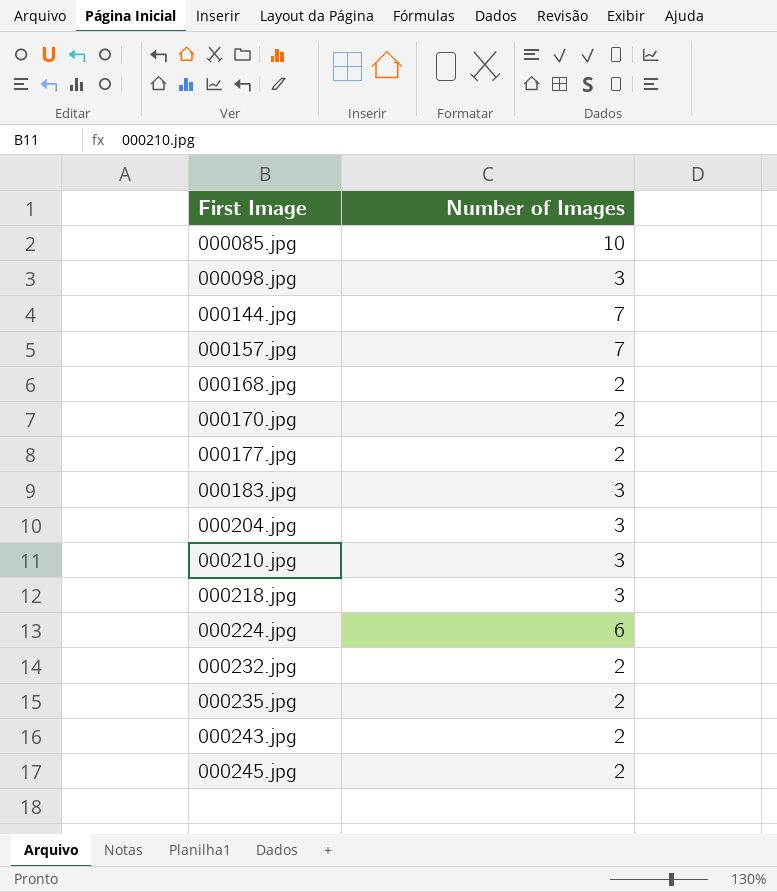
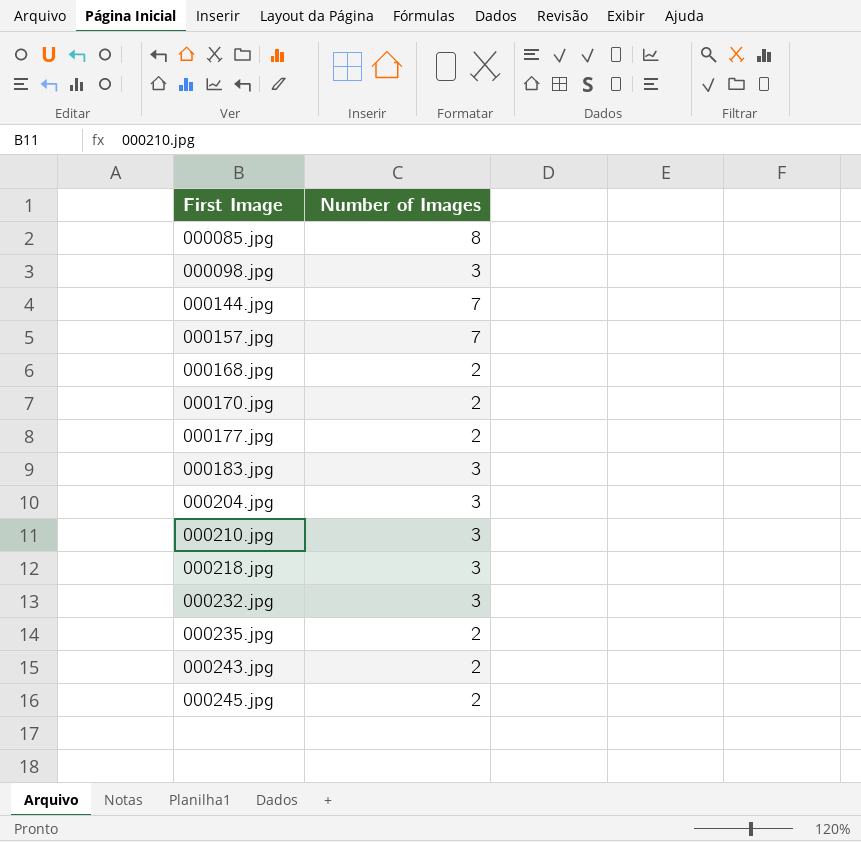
row 000224.jpg: 6 -> none
000085.jpg | Number of Images: 10 -> 8
000232.jpg | Number of Images: 2 -> 3

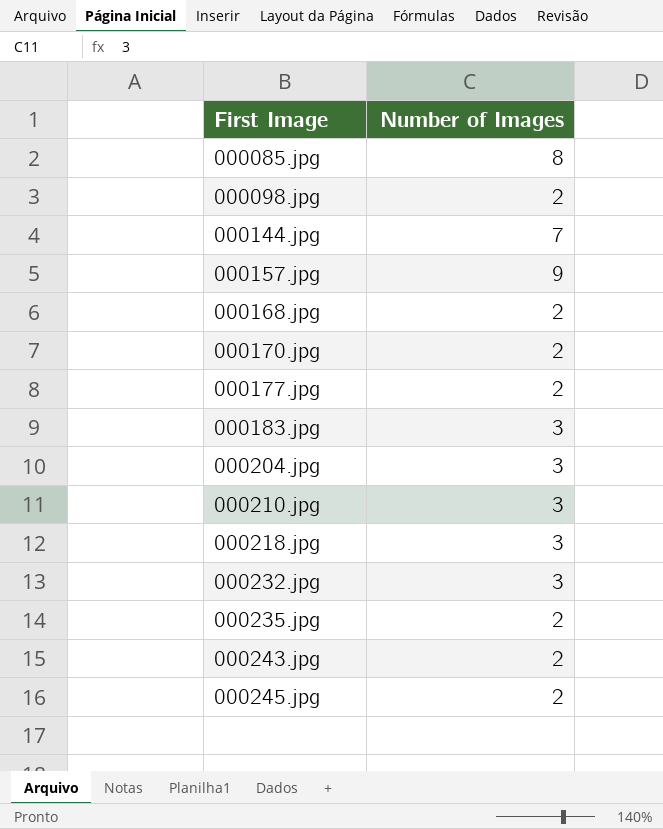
000098.jpg | Number of Images: 3 -> 2
000157.jpg | Number of Images: 7 -> 9

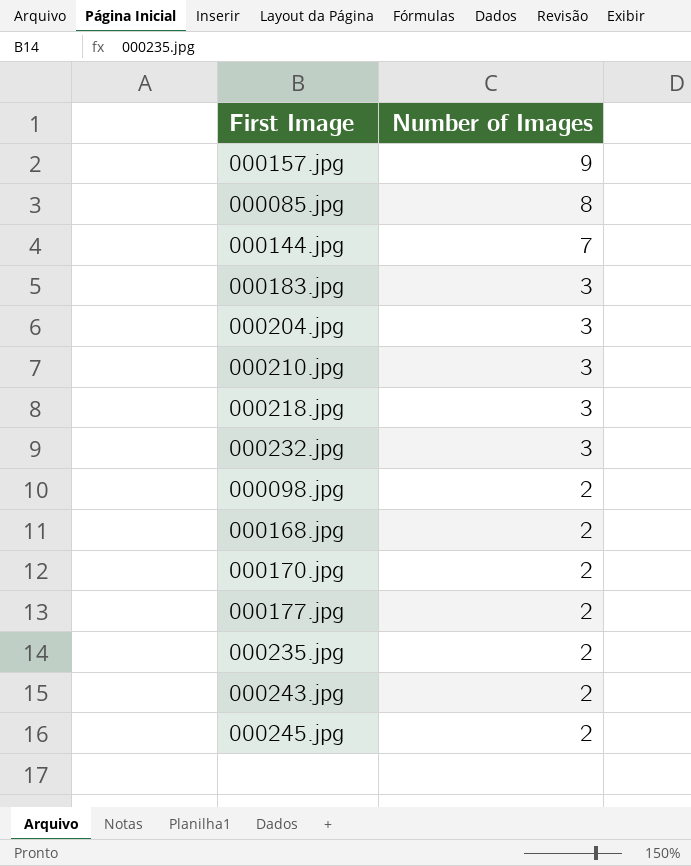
row order: First Image ascending -> Number of Images descending

